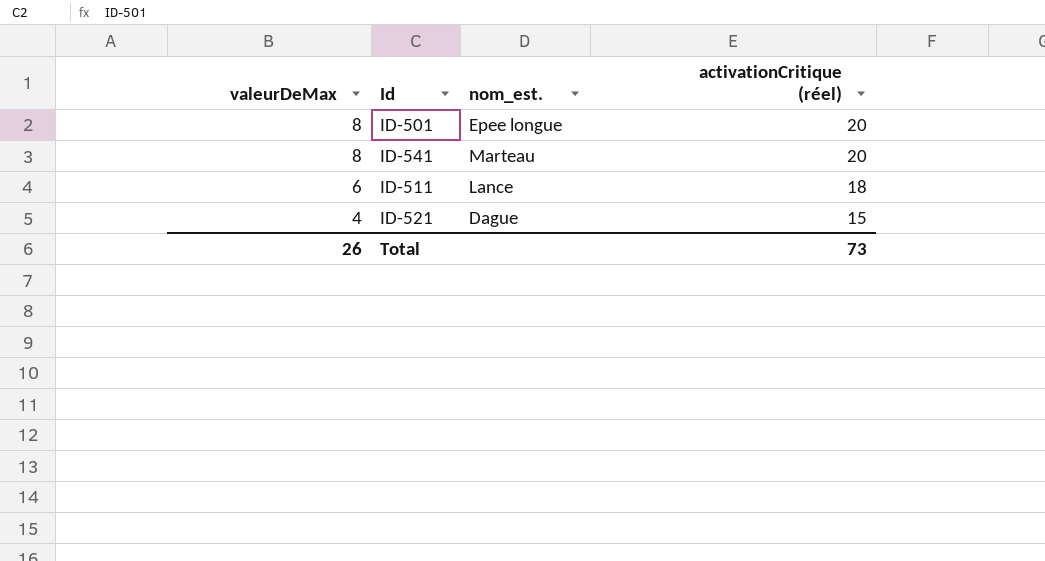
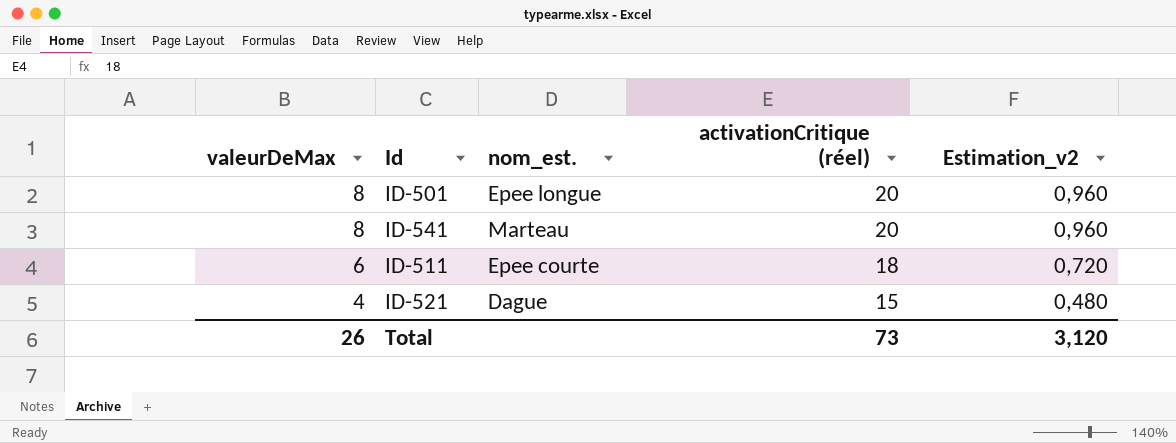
column Estimation_v2 | formula: none -> [valeurDeMax] * 0,12
ID-511 | nom_est.: Lance -> Epee courte

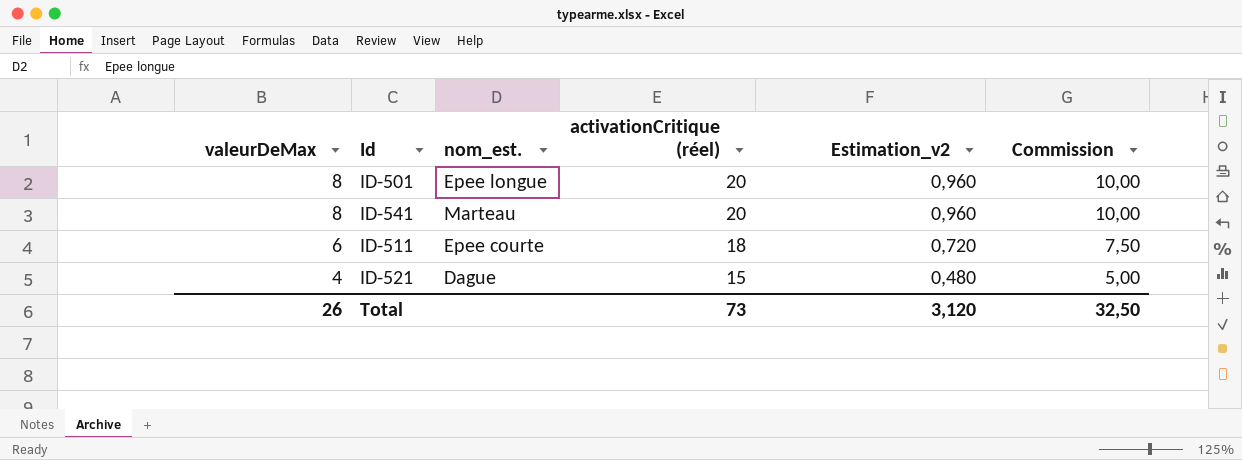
column Commission | formula: none -> [valeurDeMax] * 1,25

